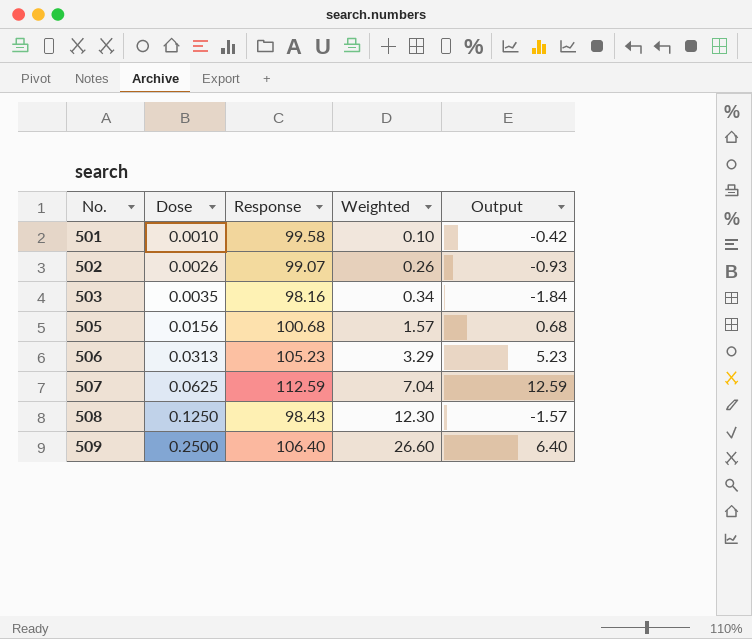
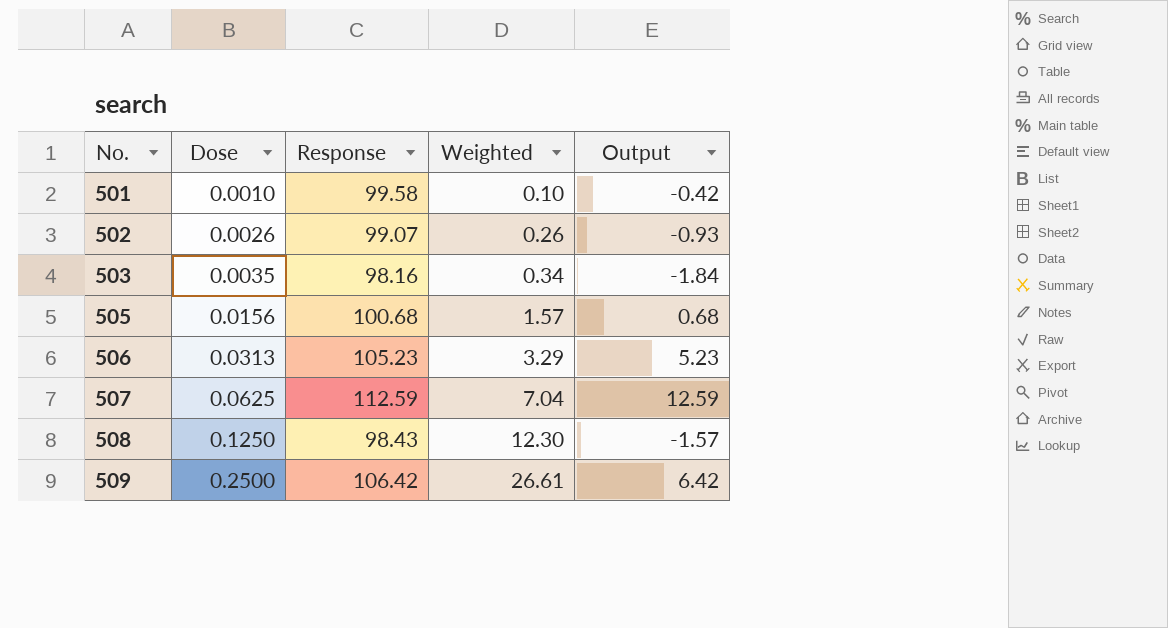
509 | Response: 106.40 -> 106.42
509 | Weighted: 26.60 -> 26.61
509 | Output: 6.40 -> 6.42

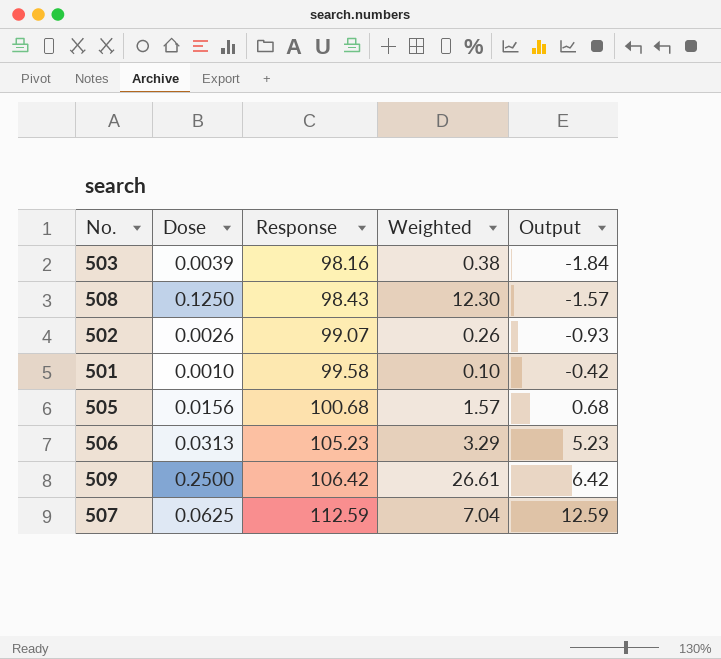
row order: No. ascending -> Response ascending
503 | Dose: 0.0035 -> 0.0039
503 | Weighted: 0.34 -> 0.38

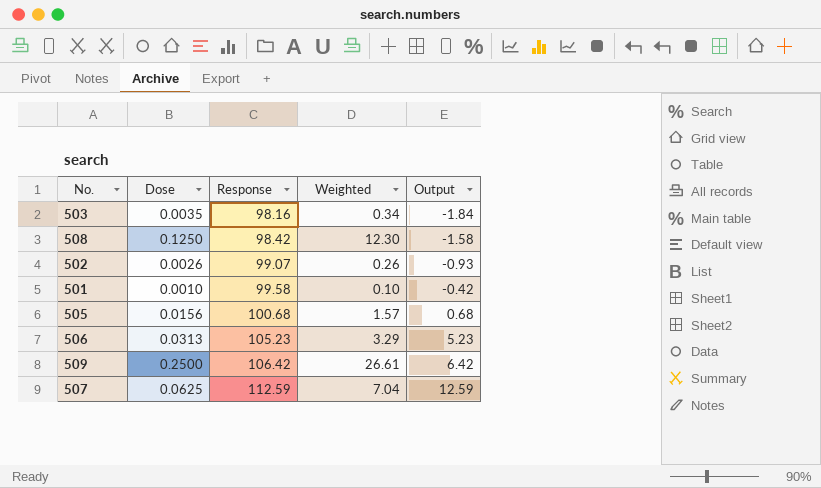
503 | Dose: 0.0039 -> 0.0035
503 | Weighted: 0.38 -> 0.34
508 | Response: 98.43 -> 98.42
508 | Output: -1.57 -> -1.58

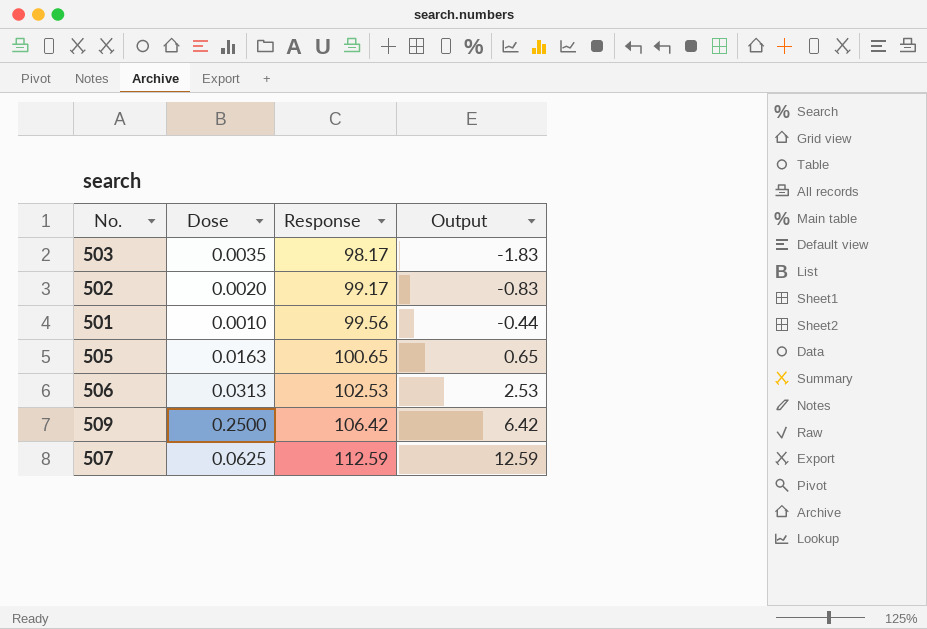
column Weighted | formula: [Dose] * [Response] -> none
row 508: 0.1250 | 98.42 | 12.30 | -1.58 -> none
503 | Response: 98.16 -> 98.17
503 | Output: -1.84 -> -1.83
502 | Dose: 0.0026 -> 0.0020
502 | Response: 99.07 -> 99.17
502 | Output: -0.93 -> -0.83
501 | Response: 99.58 -> 99.56
501 | Output: -0.42 -> -0.44
505 | Dose: 0.0156 -> 0.0163
505 | Response: 100.68 -> 100.65
505 | Output: 0.68 -> 0.65
506 | Response: 105.23 -> 102.53
506 | Output: 5.23 -> 2.53

